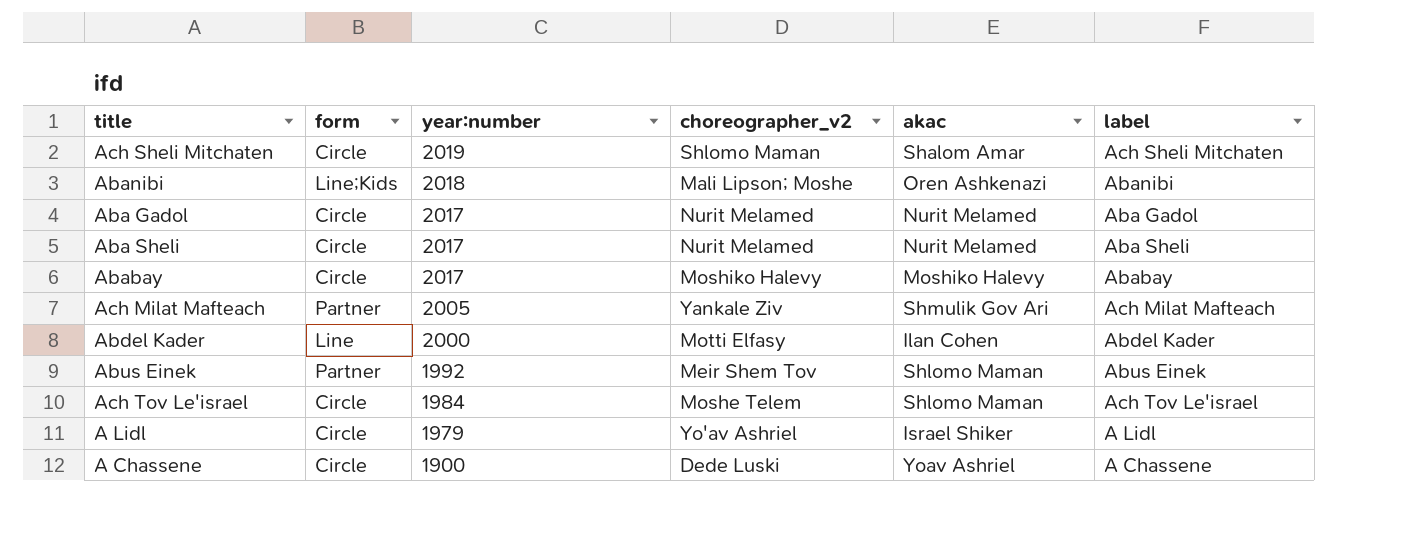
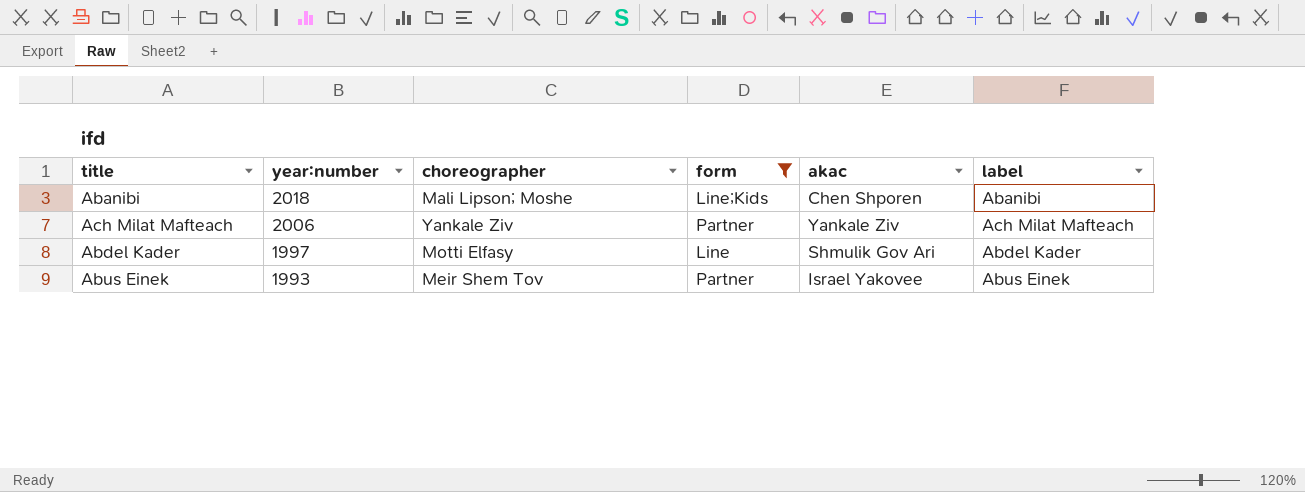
filter: none -> form != Circle
column name: choreographer_v2 -> choreographer
column form | position: 2 -> 4
Abanibi | akac: Oren Ashkenazi -> Chen Shporen
Ach Milat Mafteach | year:number: 2005 -> 2006
Ach Milat Mafteach | akac: Shmulik Gov Ari -> Yankale Ziv
Abdel Kader | year:number: 2000 -> 1997
Abdel Kader | akac: Ilan Cohen -> Shmulik Gov Ari
Abus Einek | year:number: 1992 -> 1993
Abus Einek | akac: Shlomo Maman -> Israel Yakovee

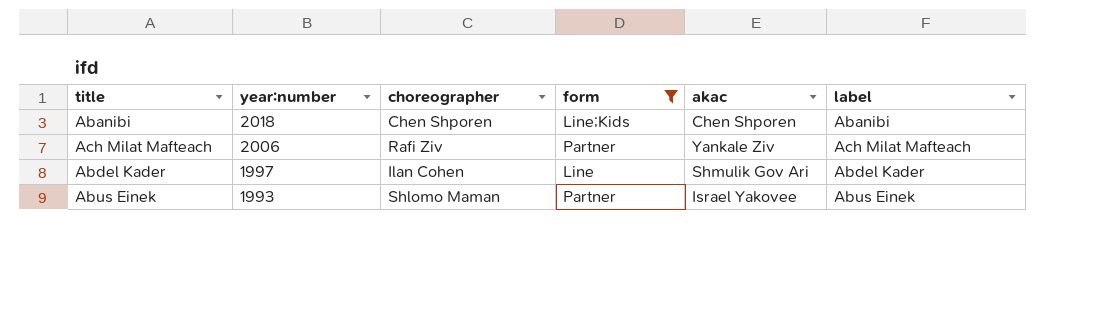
Abanibi | choreographer: Mali Lipson; Moshe -> Chen Shporen
Ach Milat Mafteach | choreographer: Yankale Ziv -> Rafi Ziv
Abdel Kader | choreographer: Motti Elfasy -> Ilan Cohen
Abus Einek | choreographer: Meir Shem Tov -> Shlomo Maman

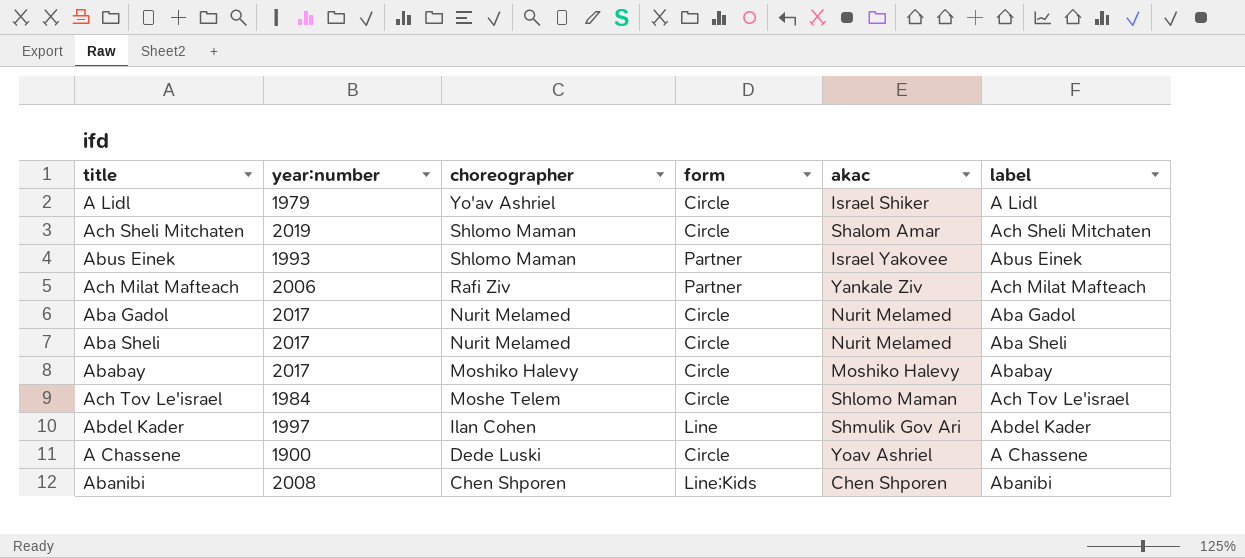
filter: form != Circle -> none
row order: year:number descending -> choreographer descending
Abanibi | year:number: 2018 -> 2008

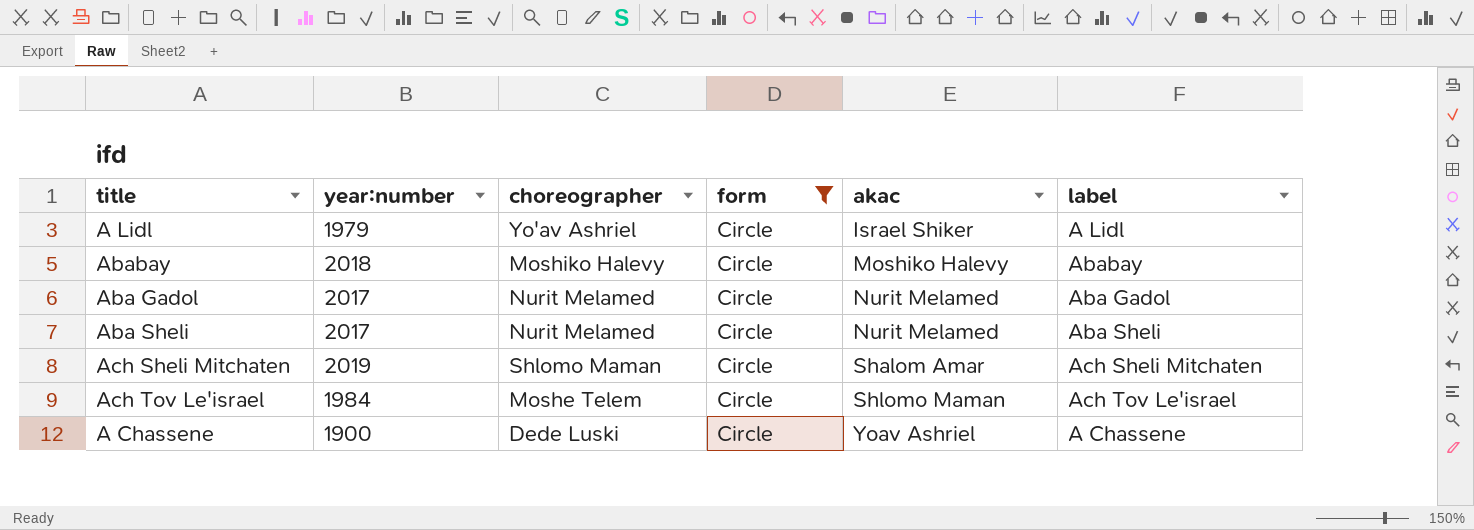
filter: none -> form = Circle
row order: choreographer descending -> akac ascending
Ababay | year:number: 2017 -> 2018

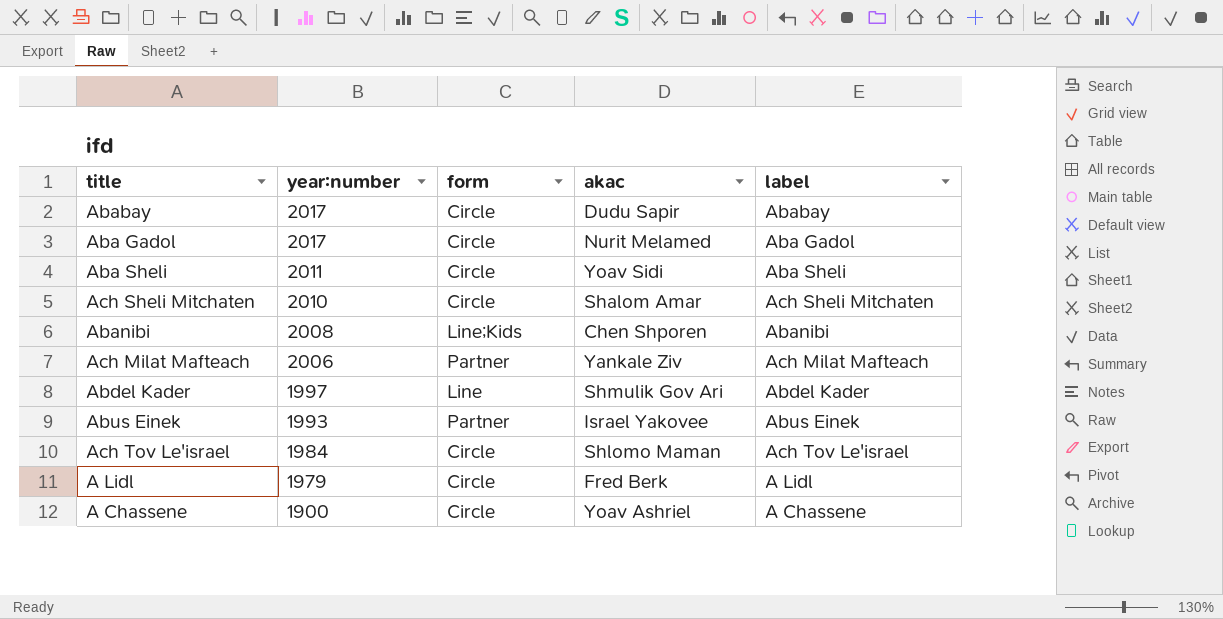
filter: form = Circle -> none
row order: akac ascending -> year:number descending
column choreographer | position: 3 -> none
Ababay | year:number: 2018 -> 2017
Ababay | akac: Moshiko Halevy -> Dudu Sapir
Aba Sheli | year:number: 2017 -> 2011
Aba Sheli | akac: Nurit Melamed -> Yoav Sidi
Ach Sheli Mitchaten | year:number: 2019 -> 2010
A Lidl | akac: Israel Shiker -> Fred Berk

